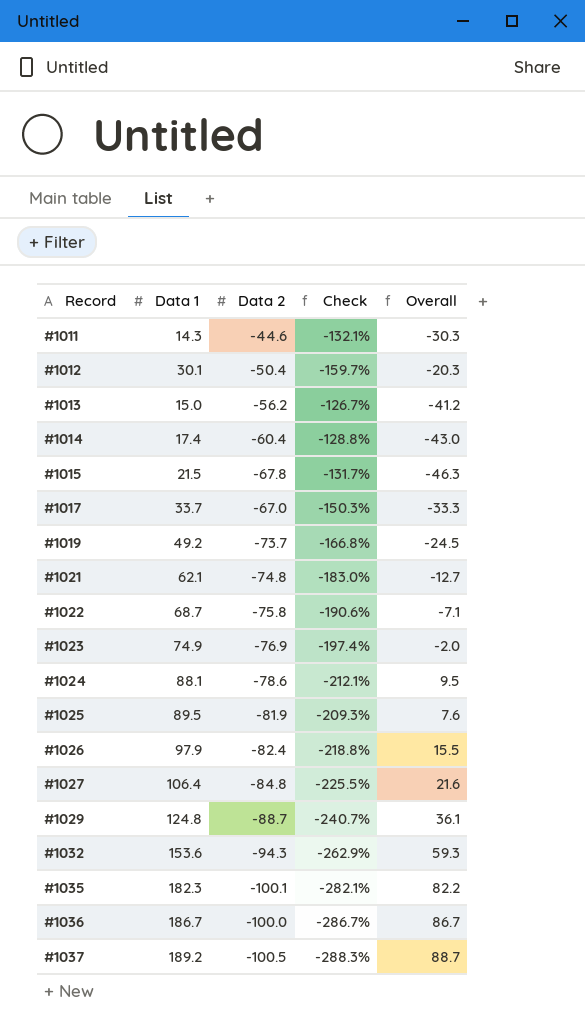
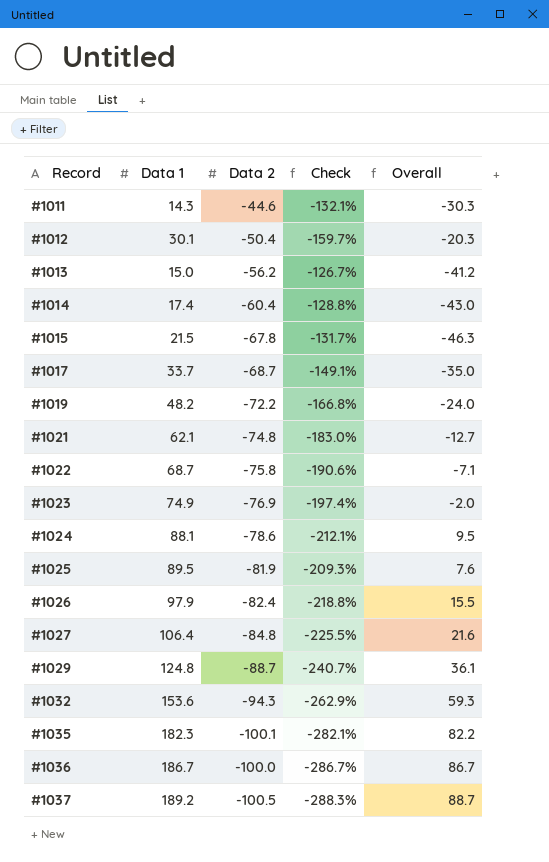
#1017 | Data 2: -67.0 -> -68.7
#1017 | Check: -150.3% -> -149.1%
#1017 | Overall: -33.3 -> -35.0
#1019 | Data 1: 49.2 -> 48.2
#1019 | Data 2: -73.7 -> -72.2
#1019 | Overall: -24.5 -> -24.0

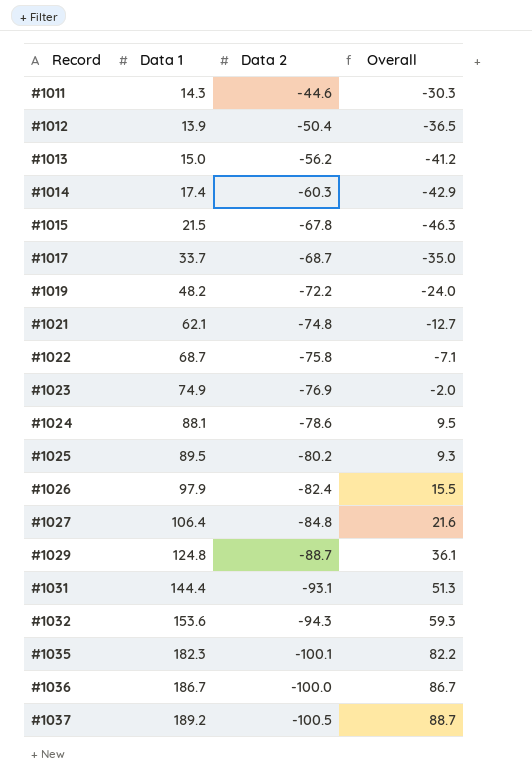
column Check | formula: ([Data 1] - [Data 2]) / [Data 2] -> none
#1012 | Data 1: 30.1 -> 13.9
#1012 | Overall: -20.3 -> -36.5
#1014 | Data 2: -60.4 -> -60.3
#1014 | Overall: -43.0 -> -42.9
#1025 | Data 2: -81.9 -> -80.2
#1025 | Overall: 7.6 -> 9.3
row #1031: none -> 144.4 | -93.1 | 51.3

